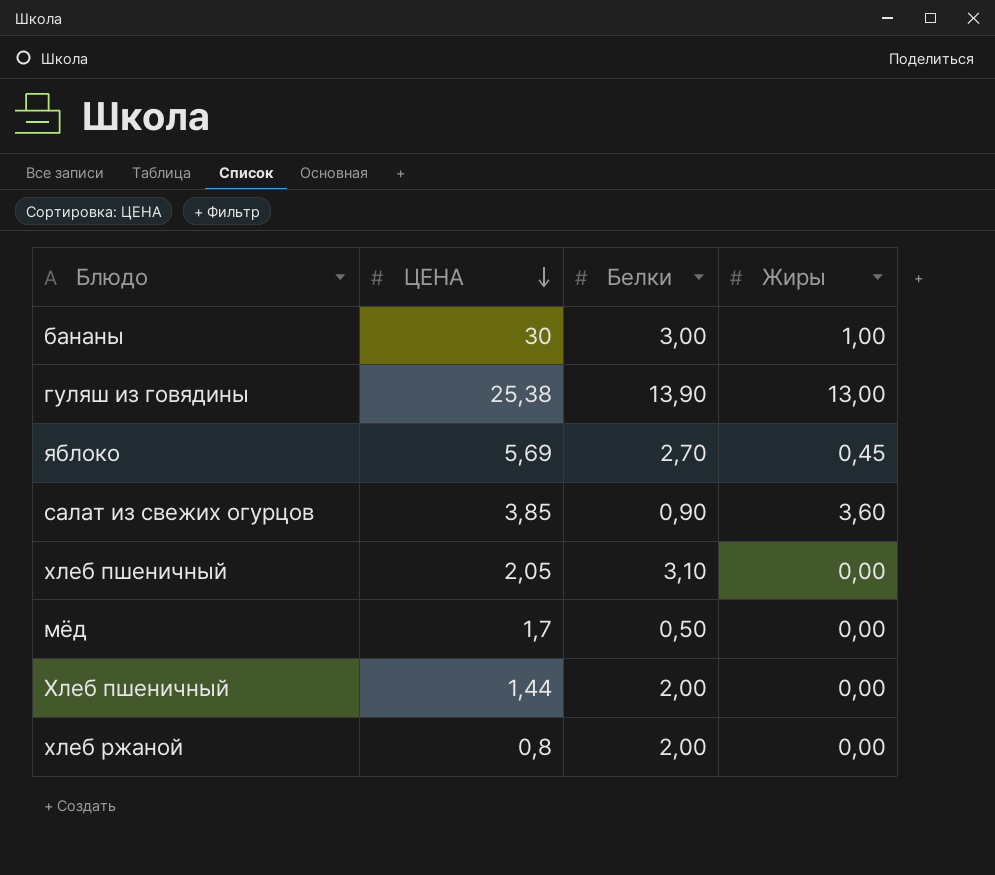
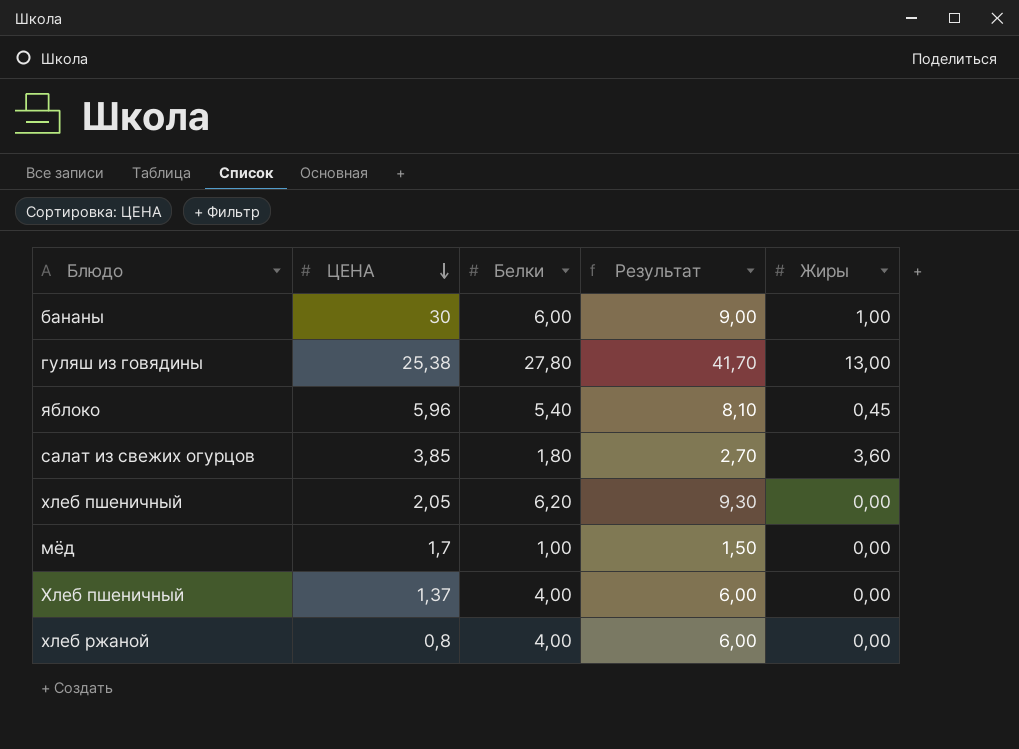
column Результат | formula: none -> [Белки] * 1,5
бананы | Белки: 3,00 -> 6,00
гуляш из говядины | Белки: 13,90 -> 27,80
яблоко | ЦЕНА: 5,69 -> 5,96
яблоко | Белки: 2,70 -> 5,40
салат из свежих огурцов | Белки: 0,90 -> 1,80
хлеб пшеничный | Белки: 3,10 -> 6,20
мёд | Белки: 0,50 -> 1,00
Хлеб пшеничный | ЦЕНА: 1,44 -> 1,37
Хлеб пшеничный | Белки: 2,00 -> 4,00
хлеб ржаной | Белки: 2,00 -> 4,00

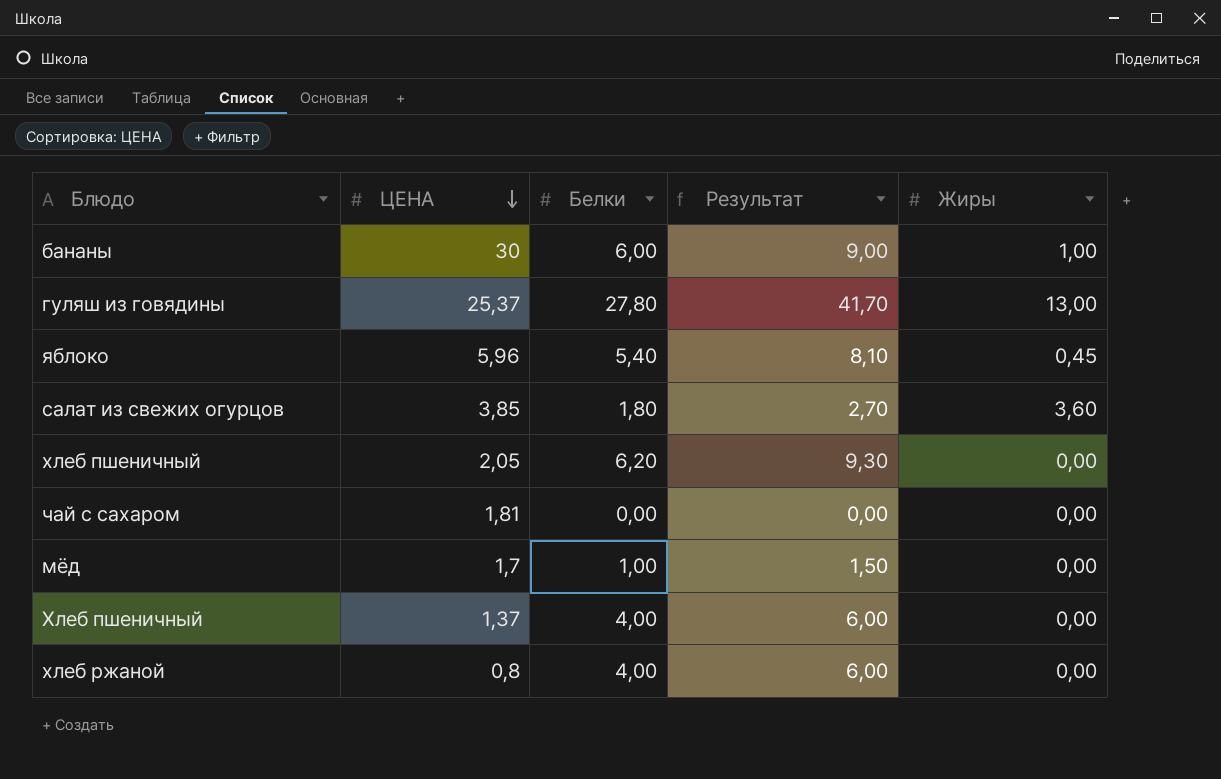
гуляш из говядины | ЦЕНА: 25,38 -> 25,37
row чай с сахаром: none -> 1,81 | 0,00 | 0,00 | 0,00

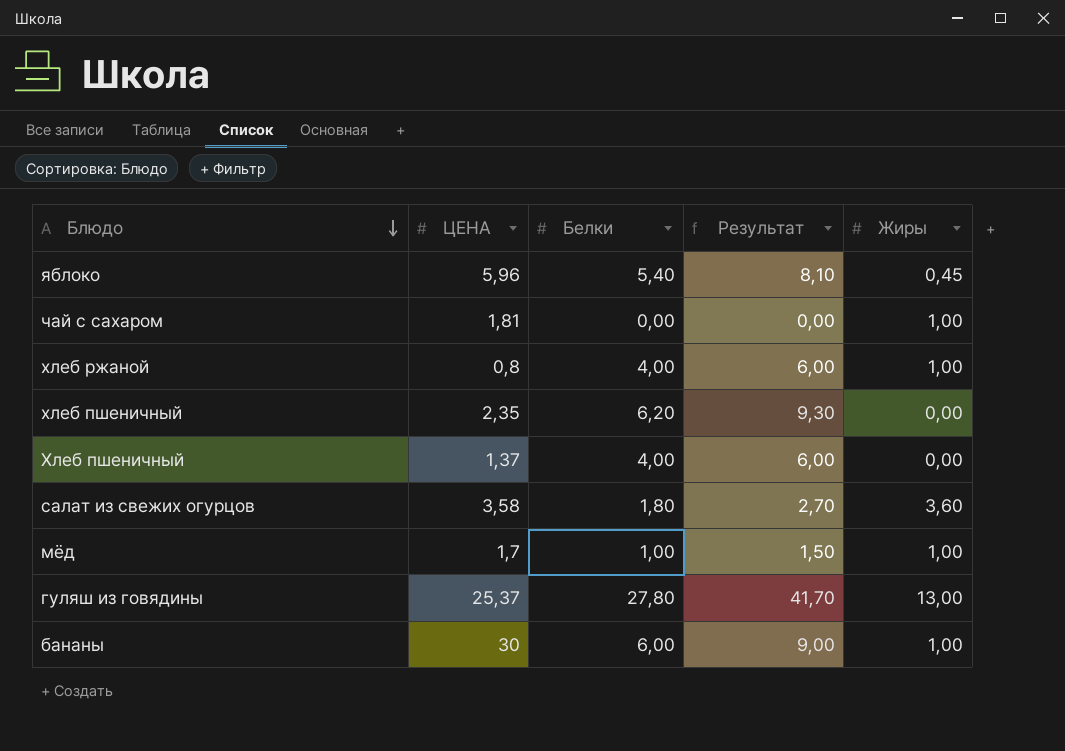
row order: ЦЕНА descending -> Блюдо descending
чай с сахаром | Жиры: 0,00 -> 1,00
хлеб ржаной | Жиры: 0,00 -> 1,00
хлеб пшеничный | ЦЕНА: 2,05 -> 2,35
салат из свежих огурцов | ЦЕНА: 3,85 -> 3,58
мёд | Жиры: 0,00 -> 1,00

